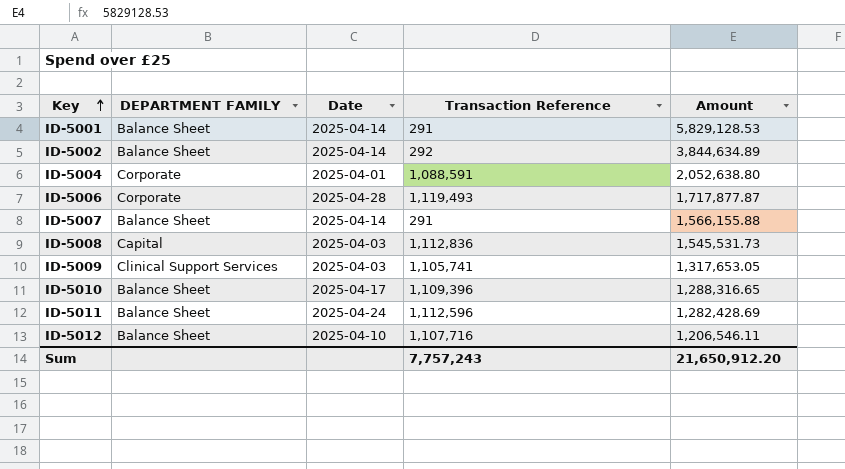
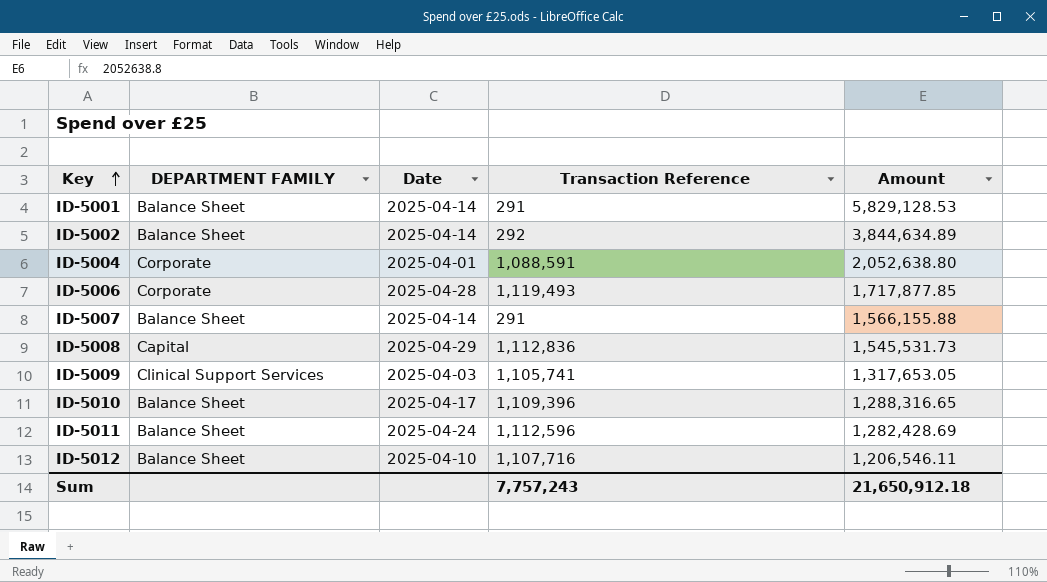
ID-5006 | Amount: 1,717,877.87 -> 1,717,877.85
ID-5008 | Date: 2025-04-03 -> 2025-04-29
Sum | Amount: 21,650,912.20 -> 21,650,912.18

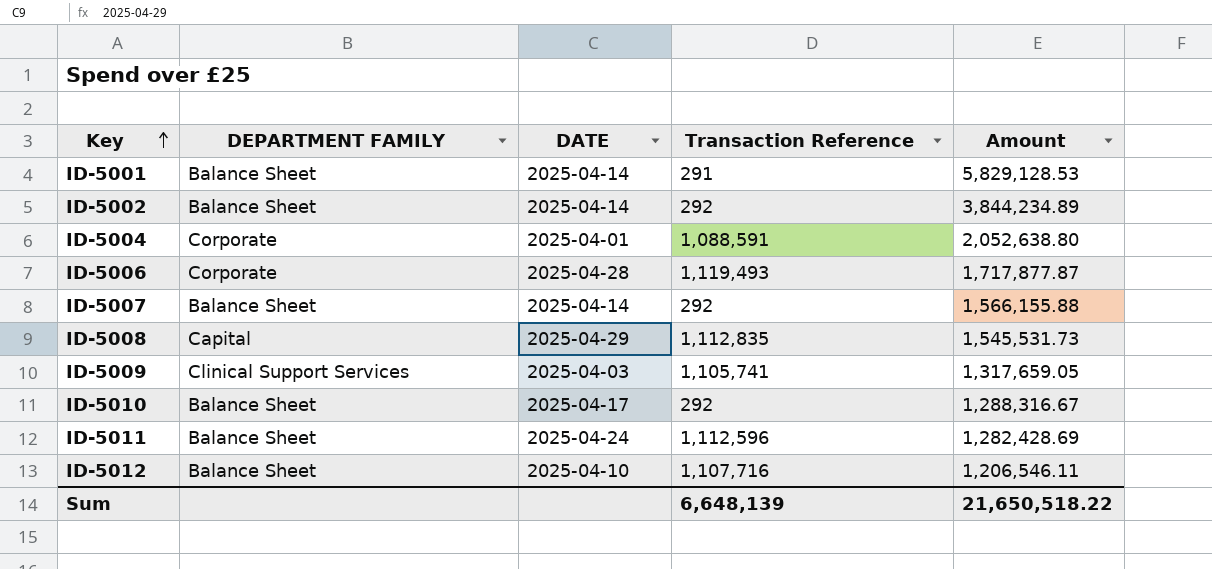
column name: Date -> DATE
ID-5002 | Amount: 3,844,634.89 -> 3,844,234.89
ID-5006 | Amount: 1,717,877.85 -> 1,717,877.87
ID-5007 | Transaction Reference: 291 -> 292
ID-5008 | Transaction Reference: 1,112,836 -> 1,112,835
ID-5009 | Amount: 1,317,653.05 -> 1,317,659.05
ID-5010 | Transaction Reference: 1,109,396 -> 292
ID-5010 | Amount: 1,288,316.65 -> 1,288,316.67
Sum | Transaction Reference: 7,757,243 -> 6,648,139
Sum | Amount: 21,650,912.18 -> 21,650,518.22

